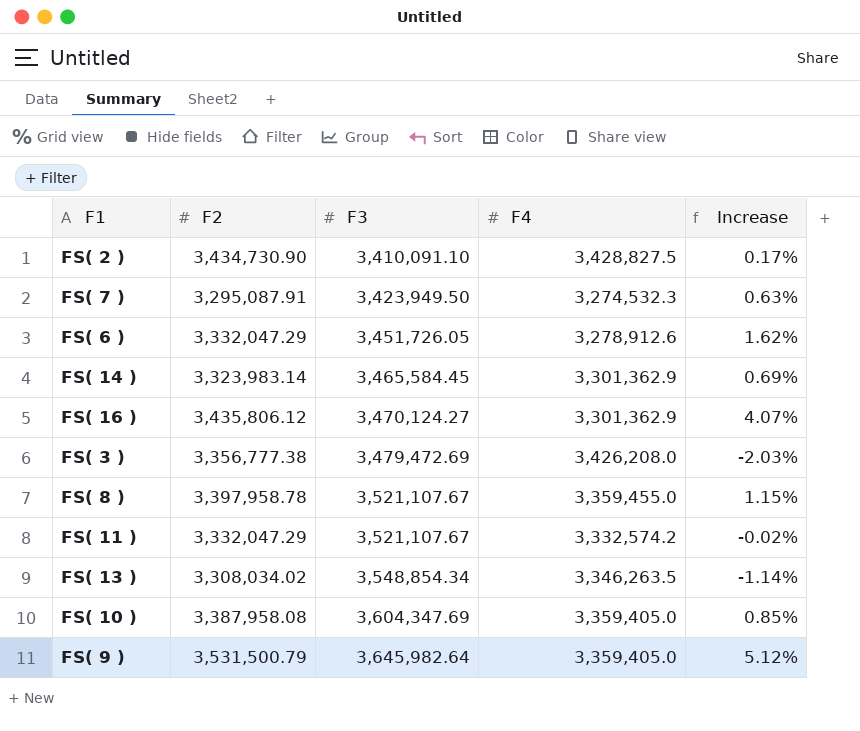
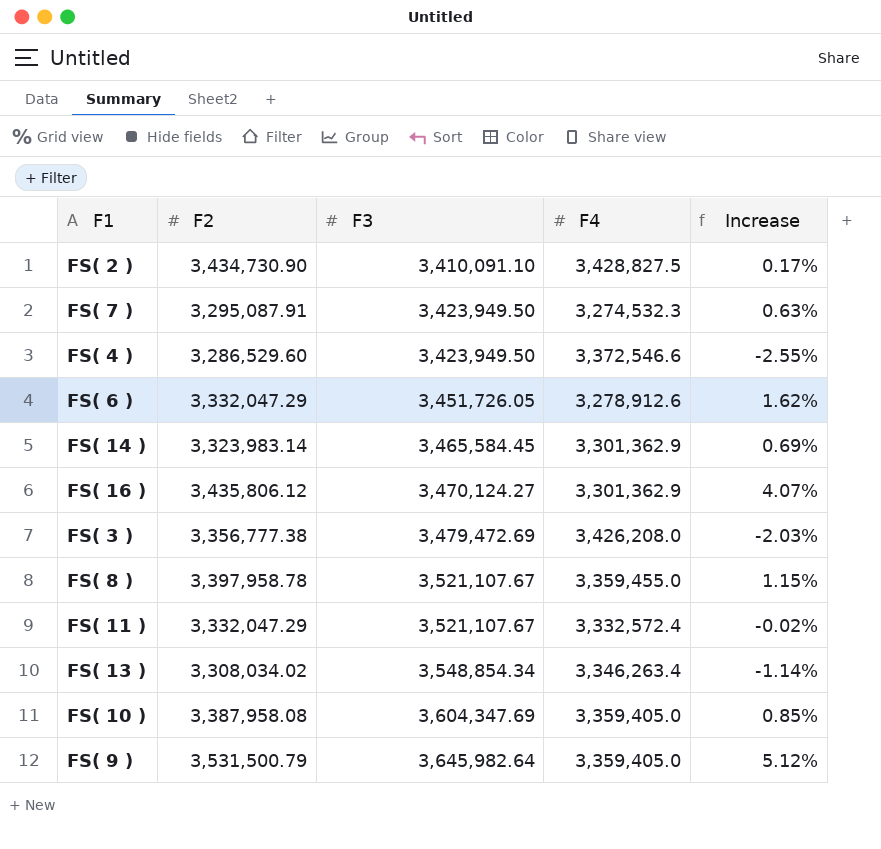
row FS( 4 ): none -> 3,286,529.60 | 3,423,949.50 | 3,372,546.6 | -2.55%
FS( 11 ) | F4: 3,332,574.2 -> 3,332,572.4
FS( 13 ) | F4: 3,346,263.5 -> 3,346,263.4

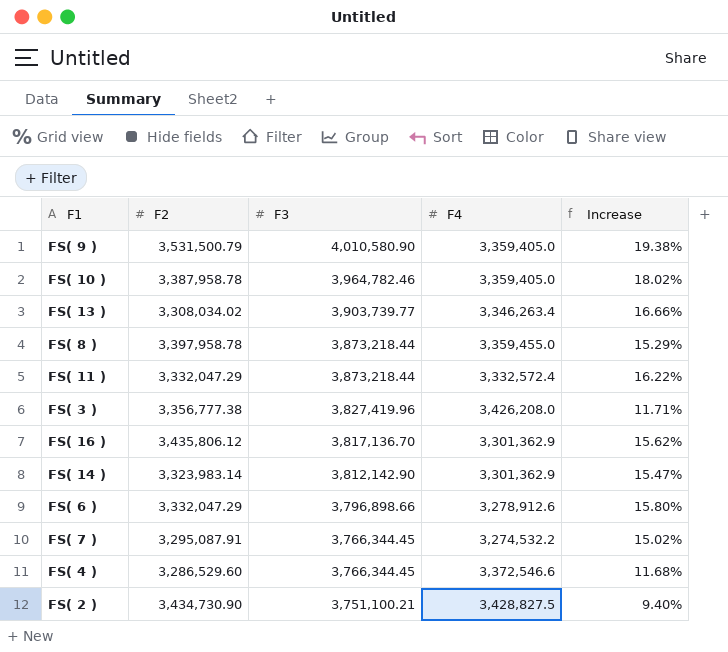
row order: F3 ascending -> F3 descending
column Increase | formula: ([F2] - [F4]) / [F4] -> ([F3] - [F4]) / [F4]
FS( 9 ) | F3: 3,645,982.64 -> 4,010,580.90
FS( 10 ) | F2: 3,387,958.08 -> 3,387,958.78
FS( 10 ) | F3: 3,604,347.69 -> 3,964,782.46
FS( 13 ) | F3: 3,548,854.34 -> 3,903,739.77
FS( 8 ) | F3: 3,521,107.67 -> 3,873,218.44
FS( 11 ) | F3: 3,521,107.67 -> 3,873,218.44
FS( 3 ) | F3: 3,479,472.69 -> 3,827,419.96
FS( 16 ) | F3: 3,470,124.27 -> 3,817,136.70
FS( 14 ) | F3: 3,465,584.45 -> 3,812,142.90
FS( 6 ) | F3: 3,451,726.05 -> 3,796,898.66
FS( 7 ) | F3: 3,423,949.50 -> 3,766,344.45
FS( 7 ) | F4: 3,274,532.3 -> 3,274,532.2
FS( 4 ) | F3: 3,423,949.50 -> 3,766,344.45
FS( 2 ) | F3: 3,410,091.10 -> 3,751,100.21

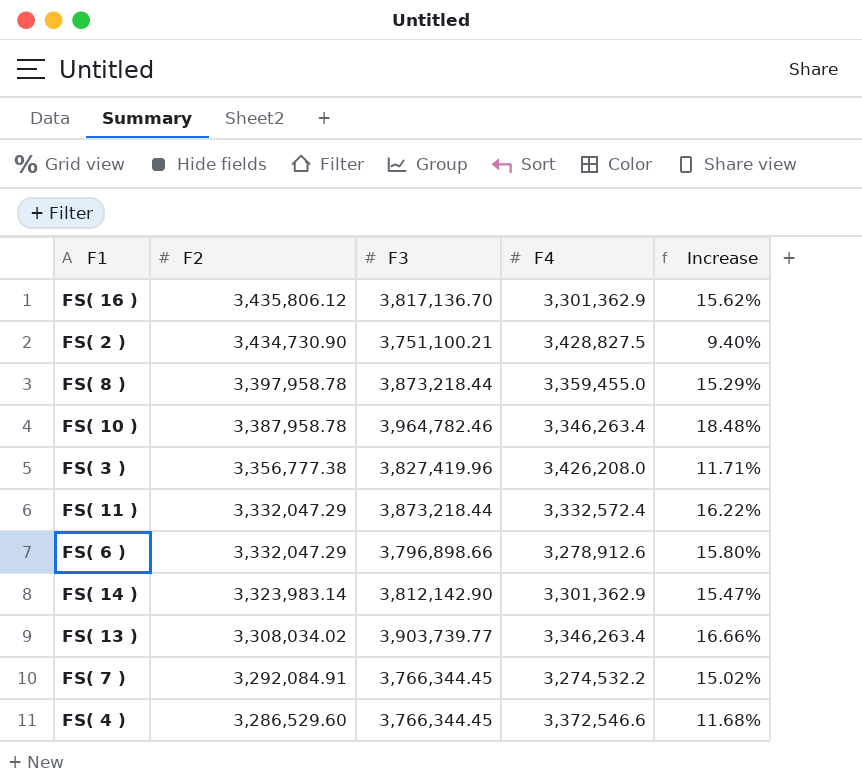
row order: F3 descending -> F2 descending
row FS( 9 ): 3,531,500.79 | 4,010,580.90 | 3,359,405.0 | 19.38% -> none
FS( 10 ) | F4: 3,359,405.0 -> 3,346,263.4
FS( 10 ) | Increase: 18.02% -> 18.48%
FS( 7 ) | F2: 3,295,087.91 -> 3,292,084.91

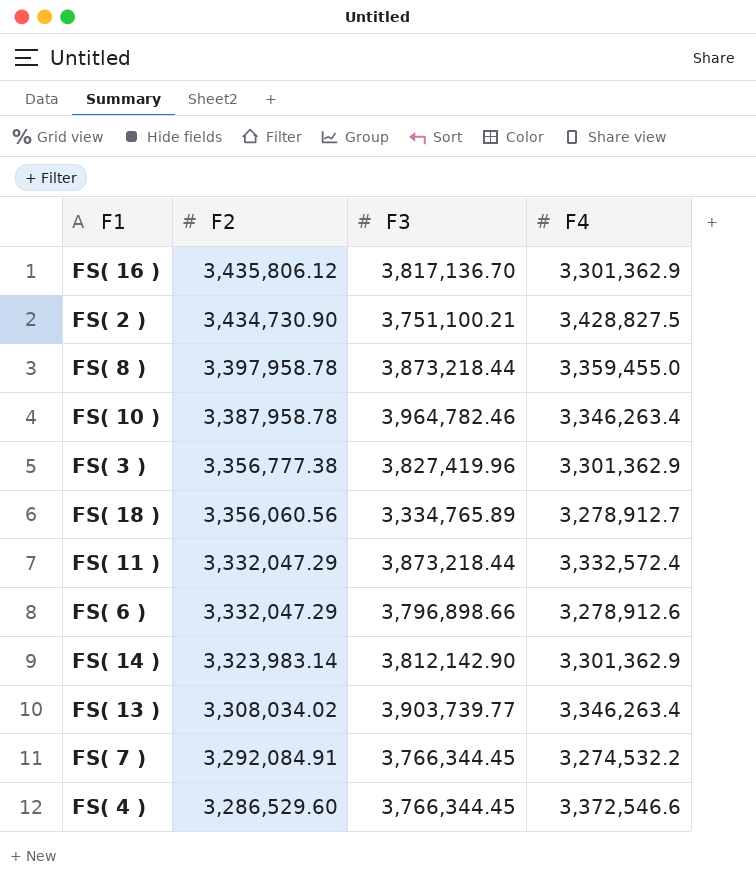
column Increase | formula: ([F3] - [F4]) / [F4] -> none
FS( 3 ) | F4: 3,426,208.0 -> 3,301,362.9
row FS( 18 ): none -> 3,356,060.56 | 3,334,765.89 | 3,278,912.7

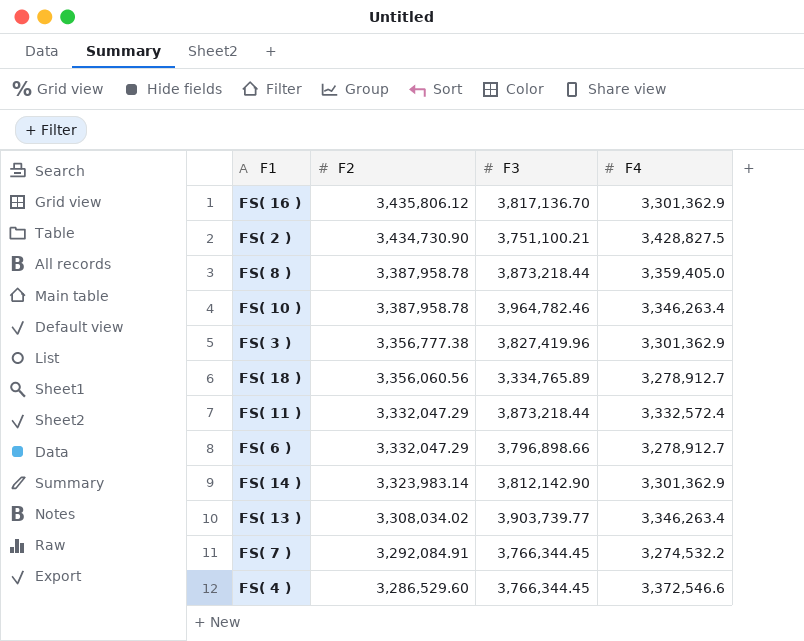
FS( 8 ) | F2: 3,397,958.78 -> 3,387,958.78
FS( 8 ) | F4: 3,359,455.0 -> 3,359,405.0
FS( 6 ) | F4: 3,278,912.6 -> 3,278,912.7

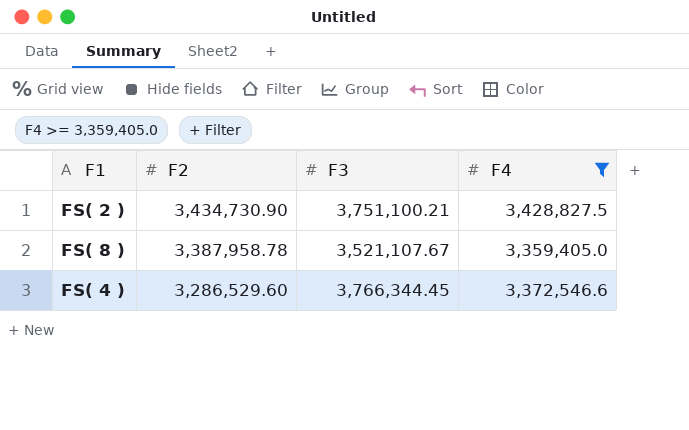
filter: none -> F4 >= 3,359,405.0
FS( 8 ) | F3: 3,873,218.44 -> 3,521,107.67

